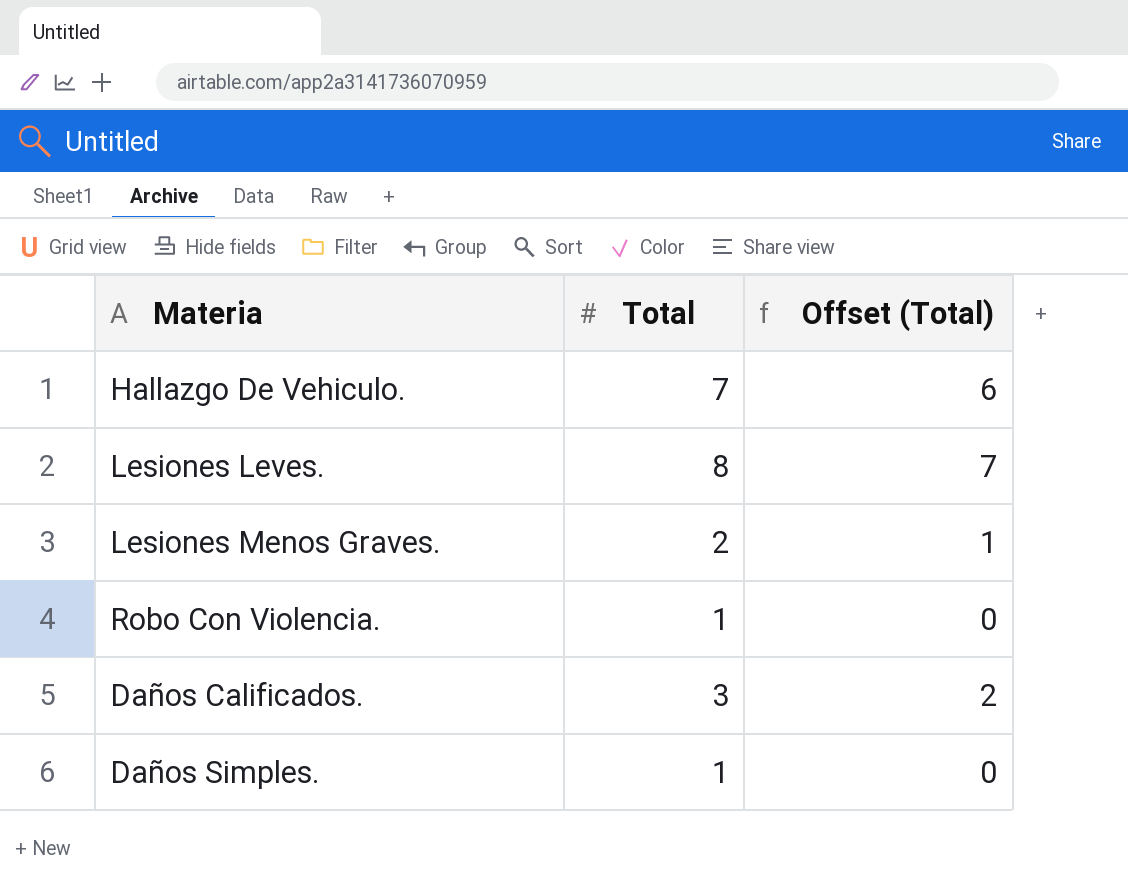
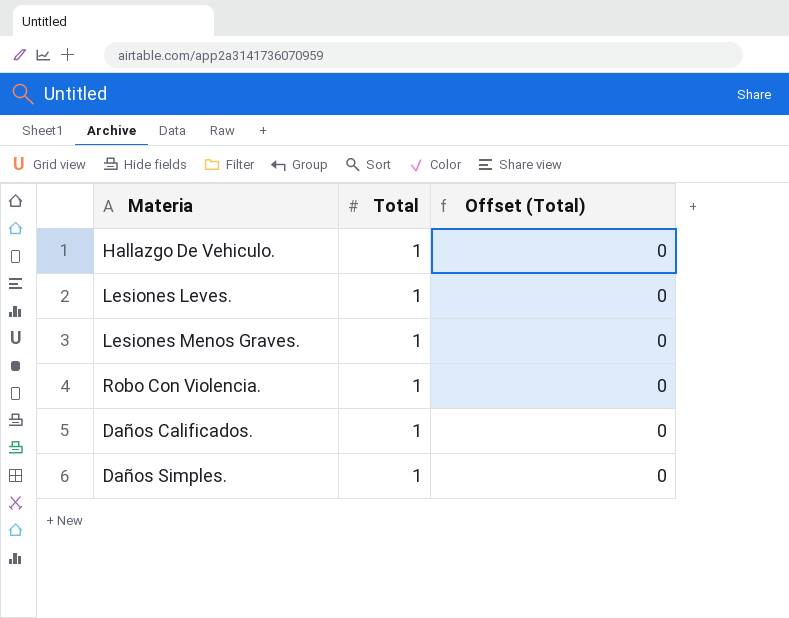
Hallazgo De Vehiculo. | Total: 7 -> 1
Hallazgo De Vehiculo. | Offset (Total): 6 -> 0
Lesiones Leves. | Total: 8 -> 1
Lesiones Leves. | Offset (Total): 7 -> 0
Lesiones Menos Graves. | Total: 2 -> 1
Lesiones Menos Graves. | Offset (Total): 1 -> 0
Daños Calificados. | Total: 3 -> 1
Daños Calificados. | Offset (Total): 2 -> 0

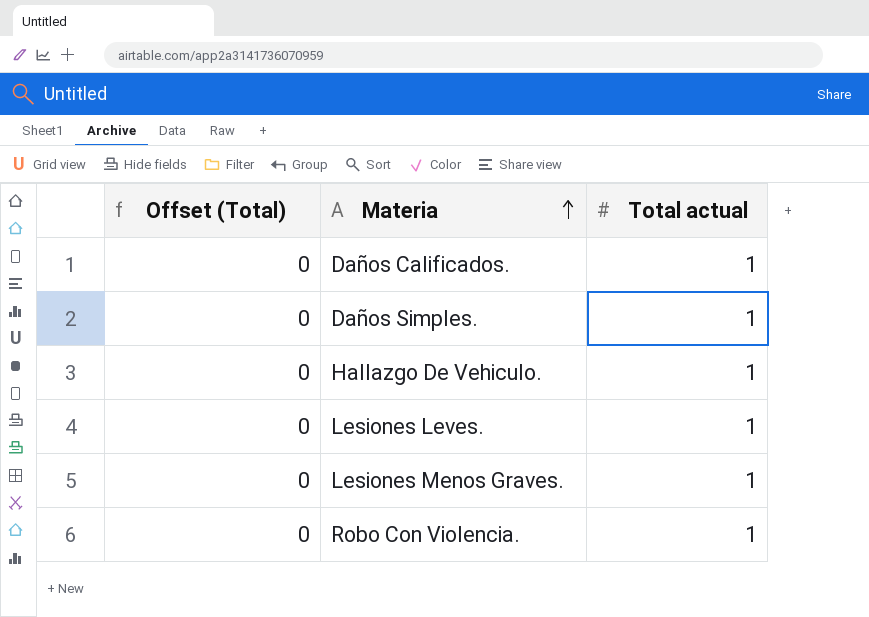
row order: none -> Materia ascending
column Offset (Total) | position: 3 -> 1
column name: Total -> Total actual

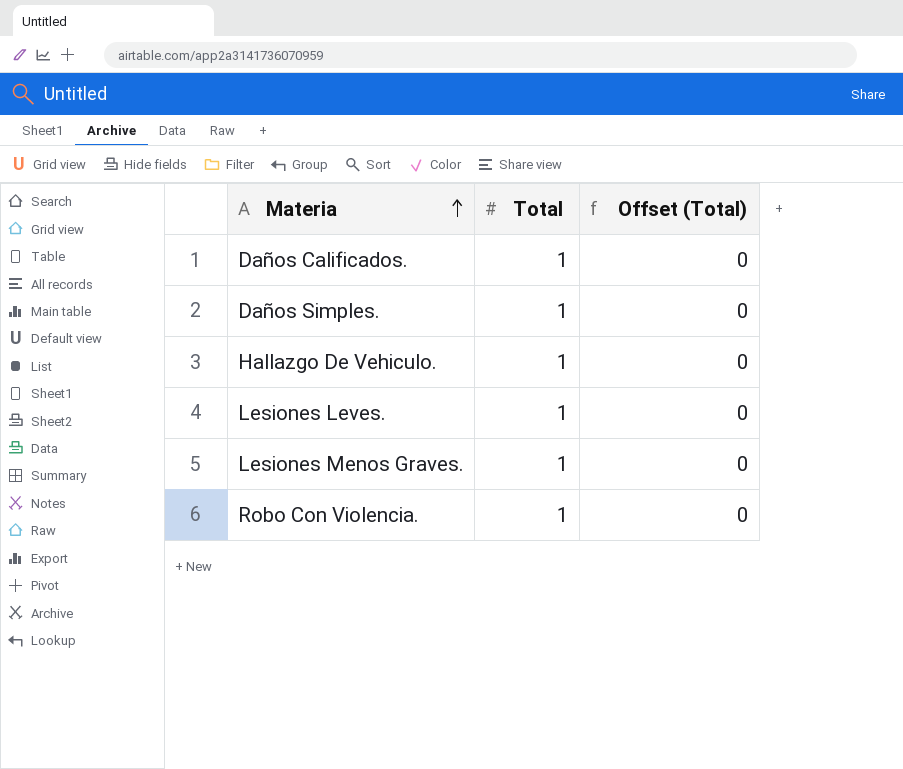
column name: Total actual -> Total
column Offset (Total) | position: 1 -> 3

